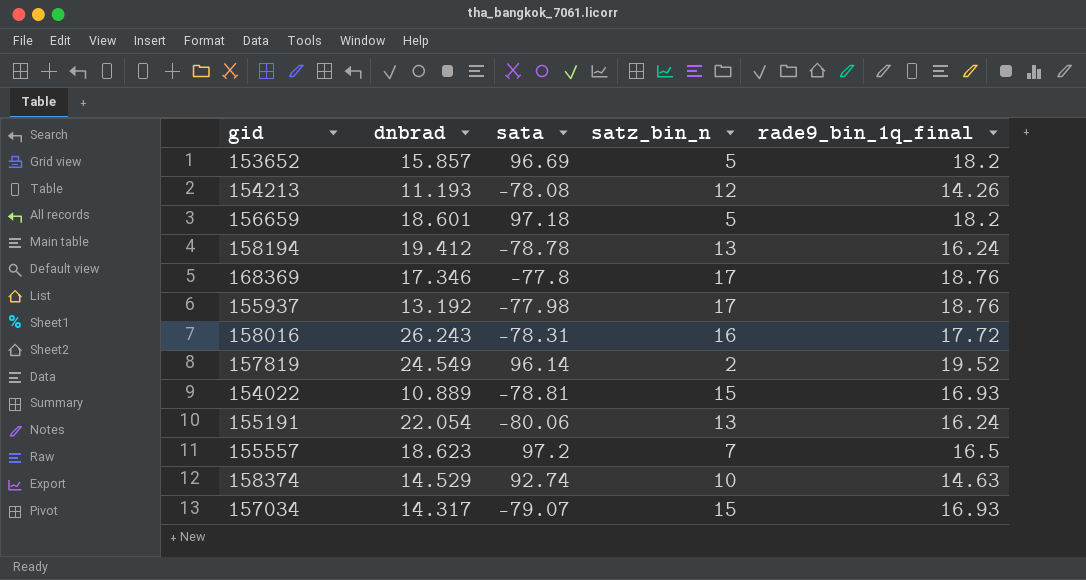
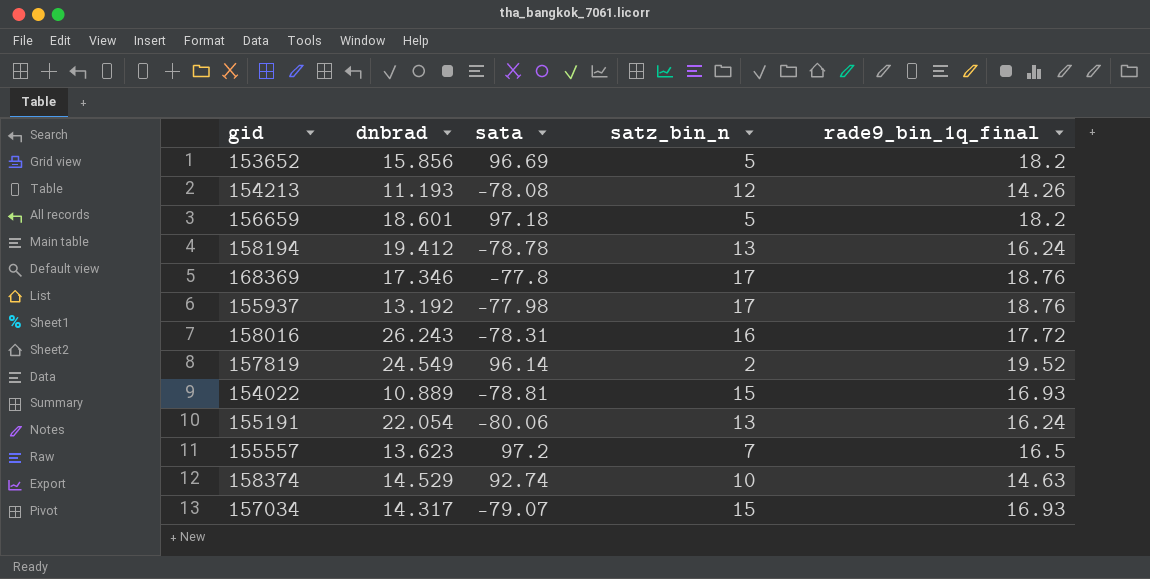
153652 | dnbrad: 15.857 -> 15.856
155557 | dnbrad: 18.623 -> 13.623

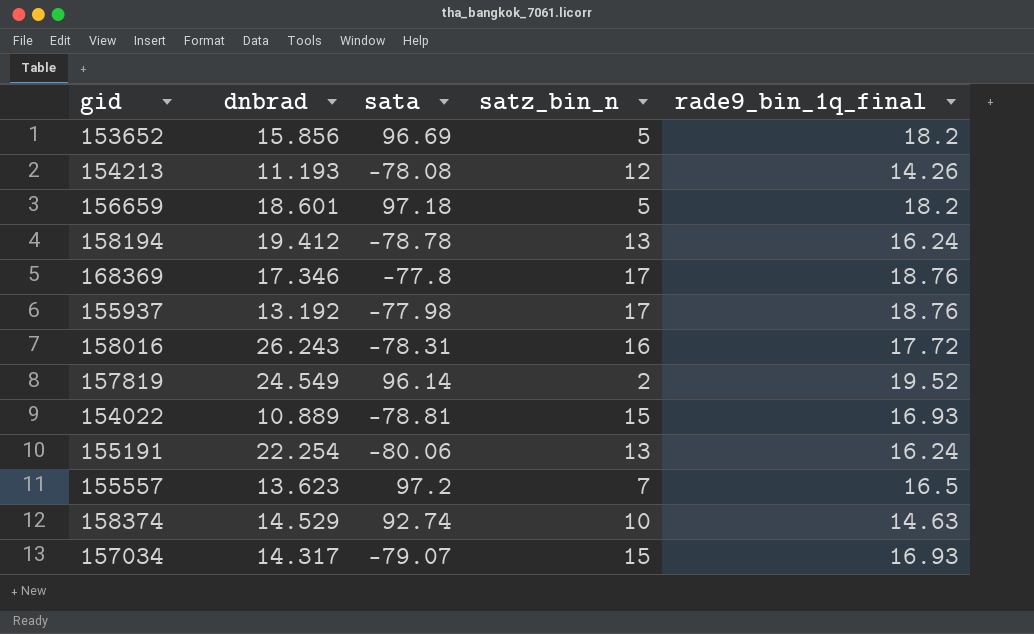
155191 | dnbrad: 22.054 -> 22.254

